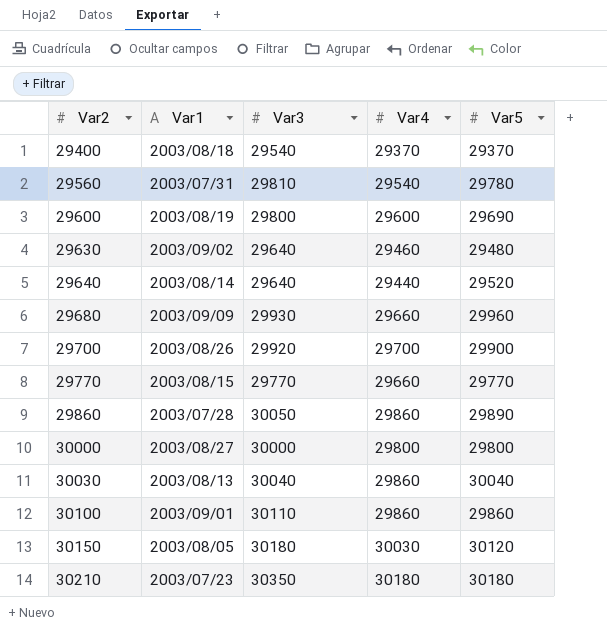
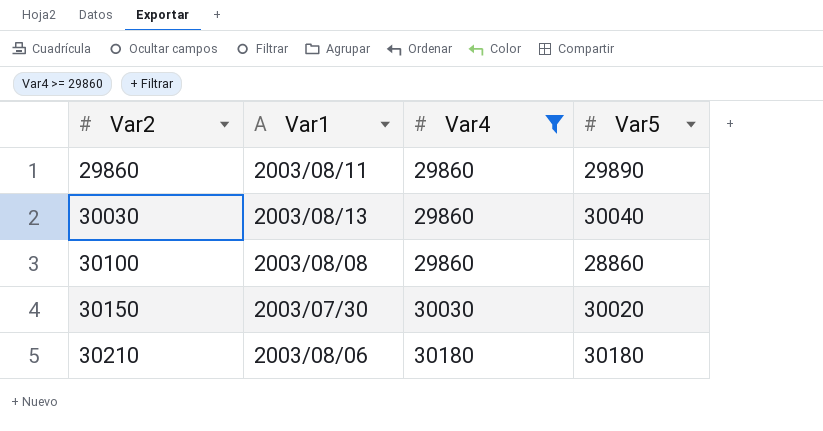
filter: none -> Var4 >= 29860
column Var3 | position: 3 -> none
29860 | Var1: 2003/07/28 -> 2003/08/11
30100 | Var1: 2003/09/01 -> 2003/08/08
30100 | Var5: 29860 -> 28860
30150 | Var1: 2003/08/05 -> 2003/07/30
30150 | Var5: 30120 -> 30020
30210 | Var1: 2003/07/23 -> 2003/08/06

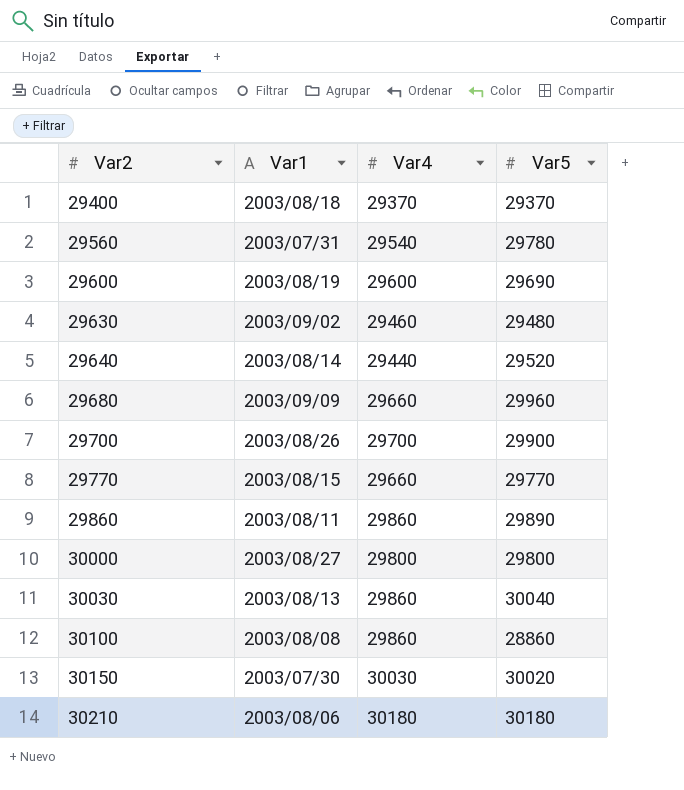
filter: Var4 >= 29860 -> none

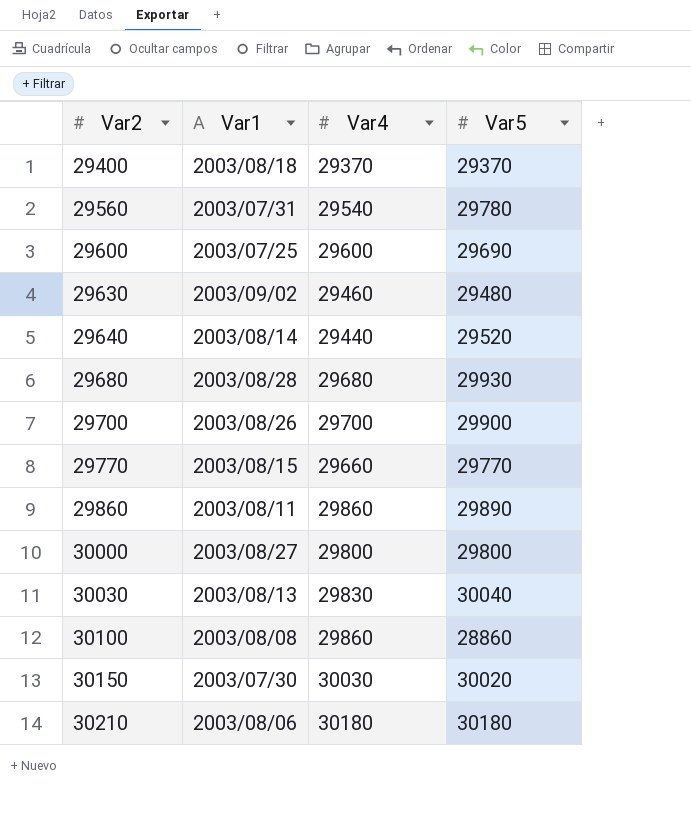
29600 | Var1: 2003/08/19 -> 2003/07/25
29680 | Var1: 2003/09/09 -> 2003/08/28
29680 | Var4: 29660 -> 29680
29680 | Var5: 29960 -> 29930
30030 | Var4: 29860 -> 29830

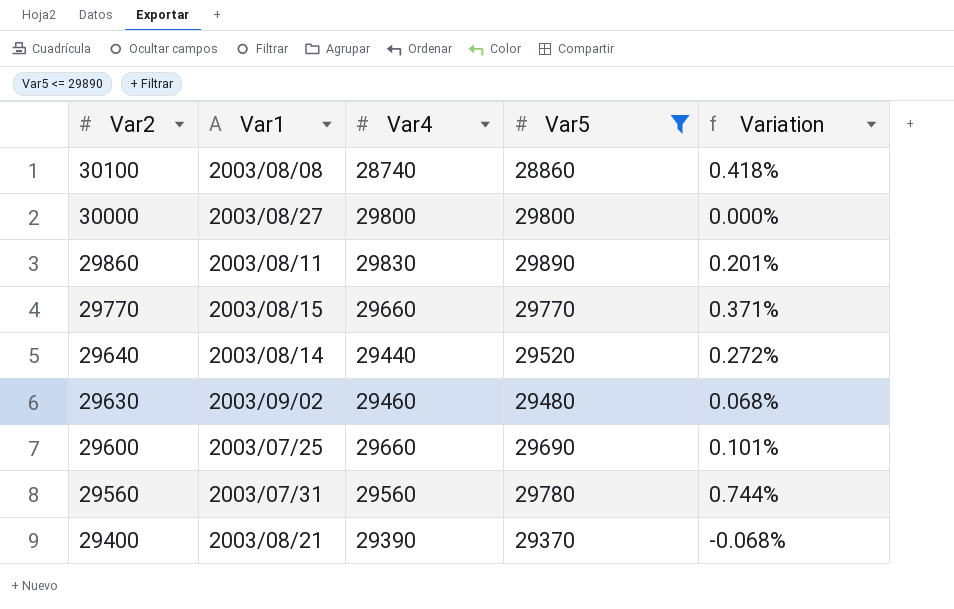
filter: none -> Var5 <= 29890
row order: Var2 ascending -> Var2 descending
column Variation | formula: none -> ([Var5] - [Var4]) / [Var4]
30100 | Var4: 29860 -> 28740
29860 | Var4: 29860 -> 29830
29600 | Var4: 29600 -> 29660
29560 | Var4: 29540 -> 29560
29400 | Var1: 2003/08/18 -> 2003/08/21
29400 | Var4: 29370 -> 29390

